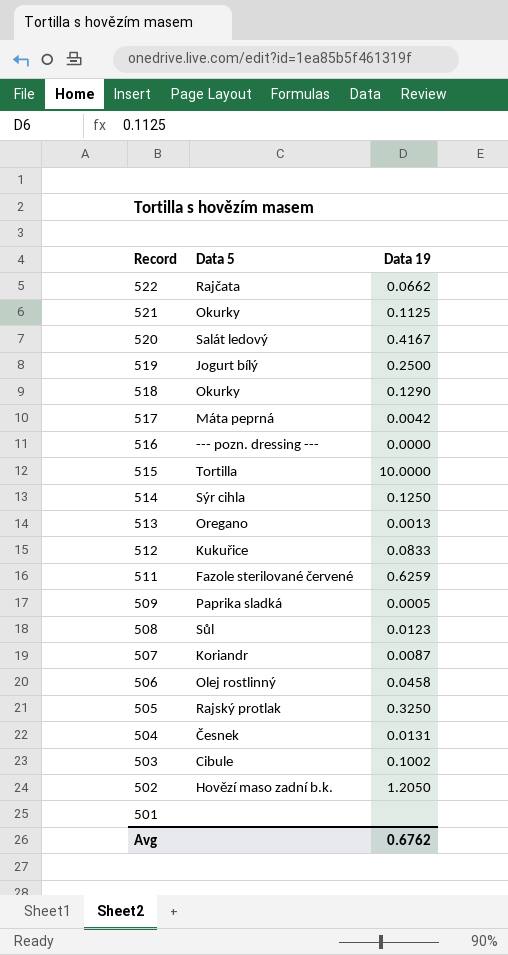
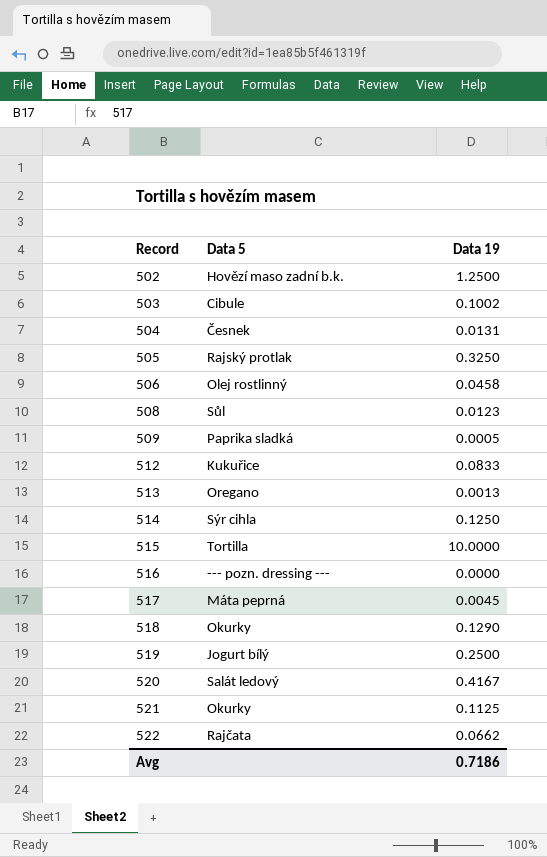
row order: Record descending -> Record ascending
row 511: Fazole sterilované červené | 0.6259 -> none
row 507: Koriandr | 0.0087 -> none
row 501: none | none -> none
502 | Data 19: 1.2050 -> 1.2500
517 | Data 19: 0.0042 -> 0.0045
Avg | Data 19: 0.6762 -> 0.7186

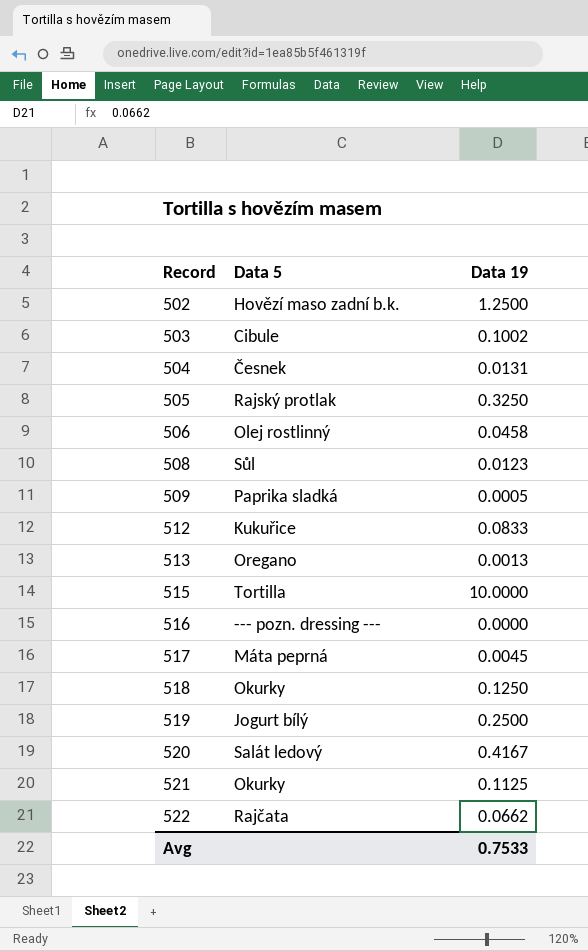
row 514: Sýr cihla | 0.1250 -> none
518 | Data 19: 0.1290 -> 0.1250
Avg | Data 19: 0.7186 -> 0.7533

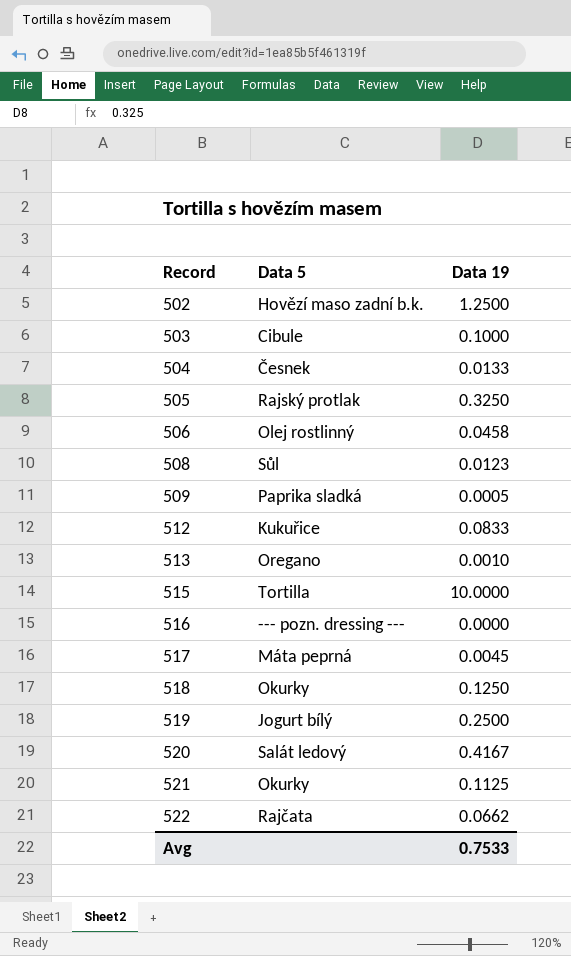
503 | Data 19: 0.1002 -> 0.1000
504 | Data 19: 0.0131 -> 0.0133
513 | Data 19: 0.0013 -> 0.0010

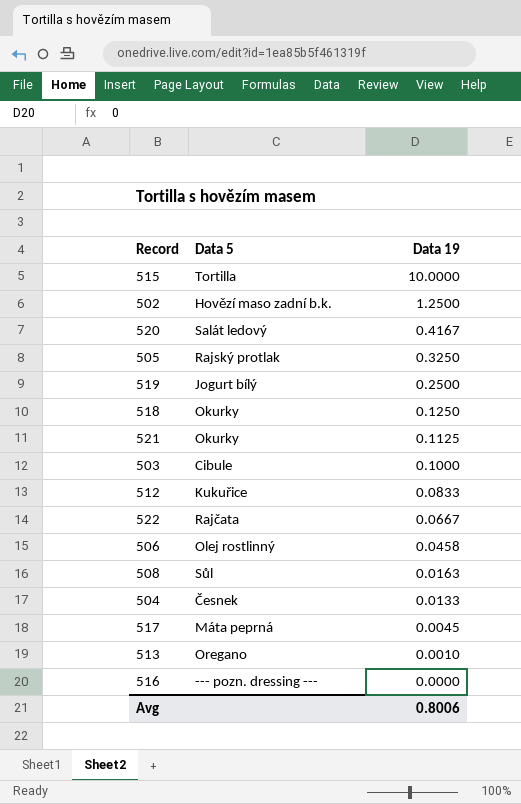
row order: Record ascending -> Data 19 descending
row 509: Paprika sladká | 0.0005 -> none
522 | Data 19: 0.0662 -> 0.0667
508 | Data 19: 0.0123 -> 0.0163
Avg | Data 19: 0.7533 -> 0.8006

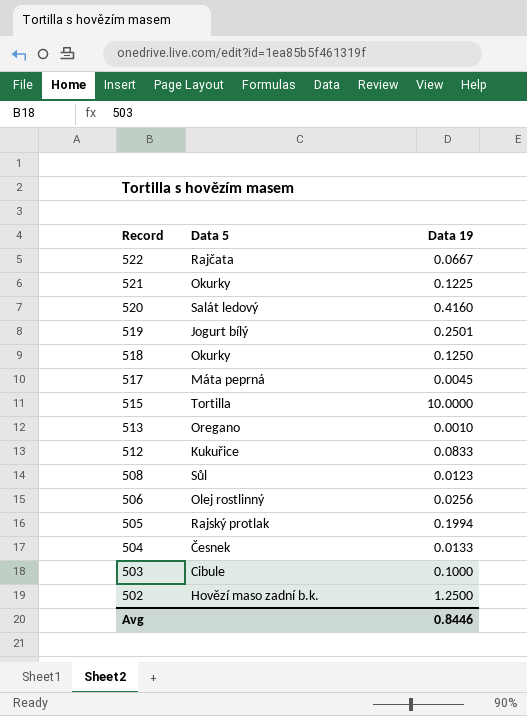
row order: Data 19 descending -> Record descending
row 516: --- pozn. dressing --- | 0.0000 -> none
521 | Data 19: 0.1125 -> 0.1225
520 | Data 19: 0.4167 -> 0.4160
519 | Data 19: 0.2500 -> 0.2501
508 | Data 19: 0.0163 -> 0.0123
506 | Data 19: 0.0458 -> 0.0256
505 | Data 19: 0.3250 -> 0.1994
Avg | Data 19: 0.8006 -> 0.8446

